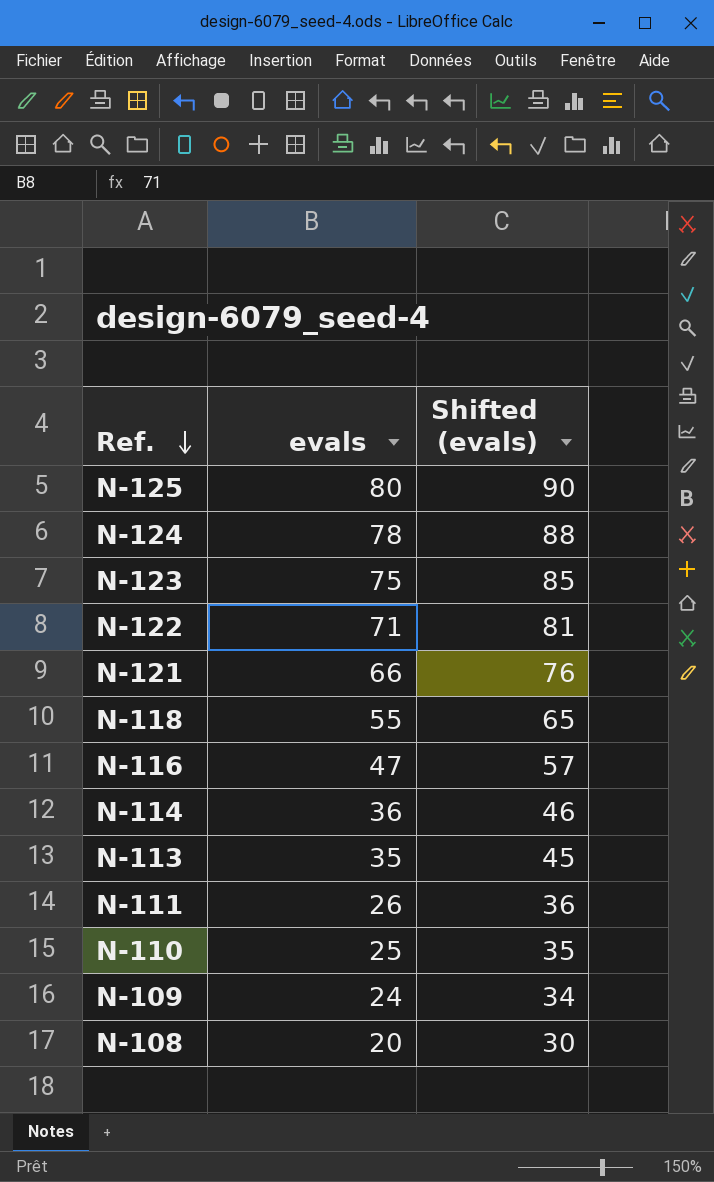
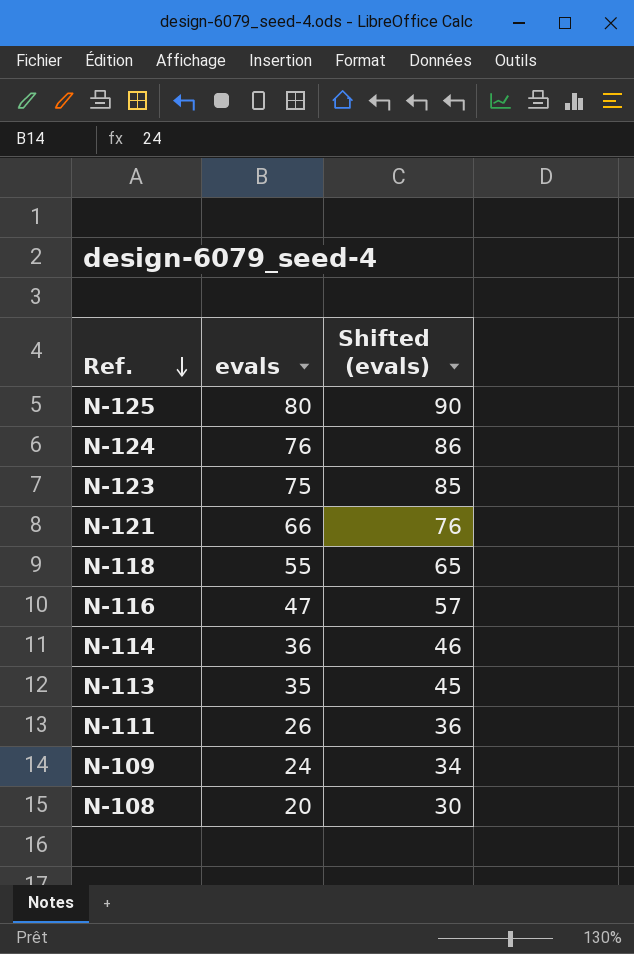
row N-122: 71 | 81 -> none
row N-110: 25 | 35 -> none
N-124 | evals: 78 -> 76
N-124 | Shifted (evals): 88 -> 86

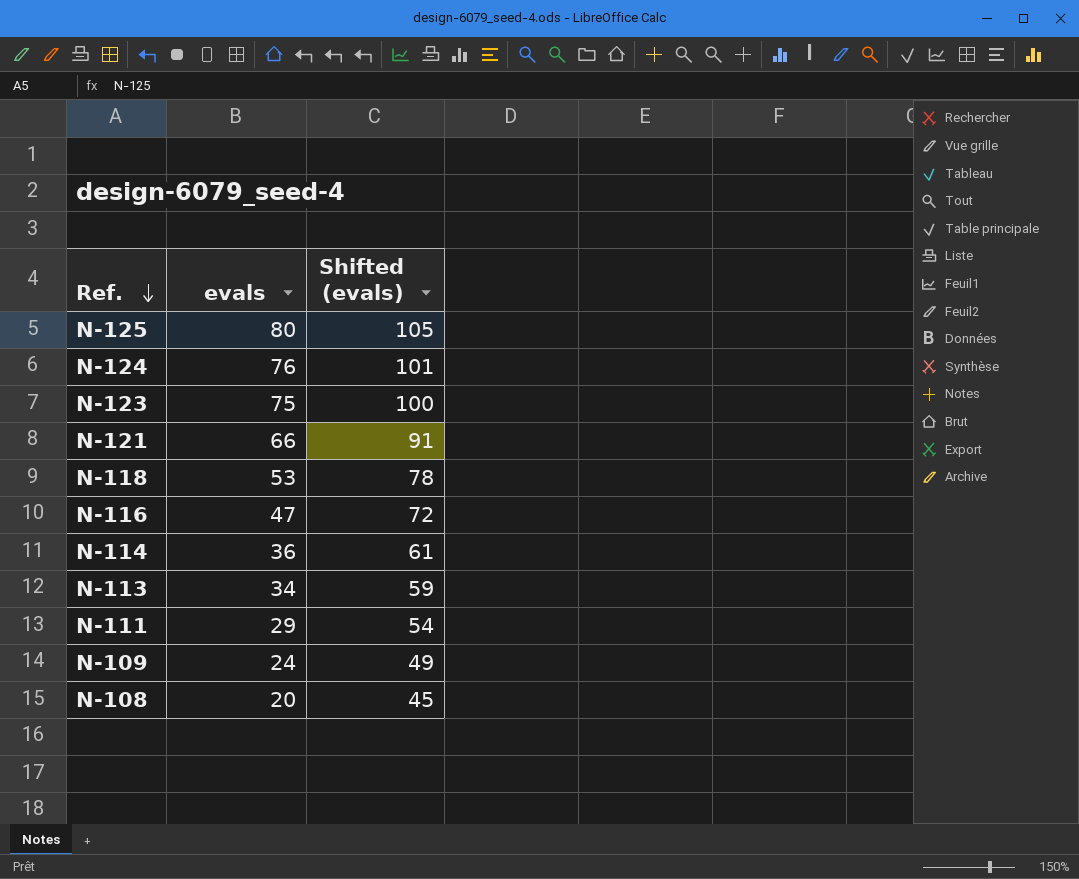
column Shifted (evals) | formula: [evals] + 10 -> [evals] + 25
N-118 | evals: 55 -> 53
N-113 | evals: 35 -> 34
N-111 | evals: 26 -> 29

